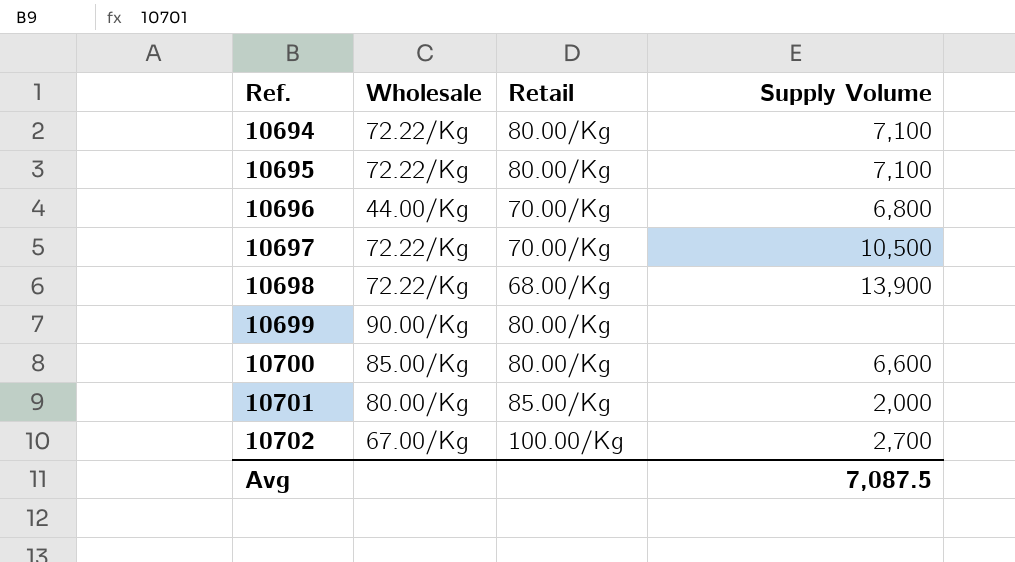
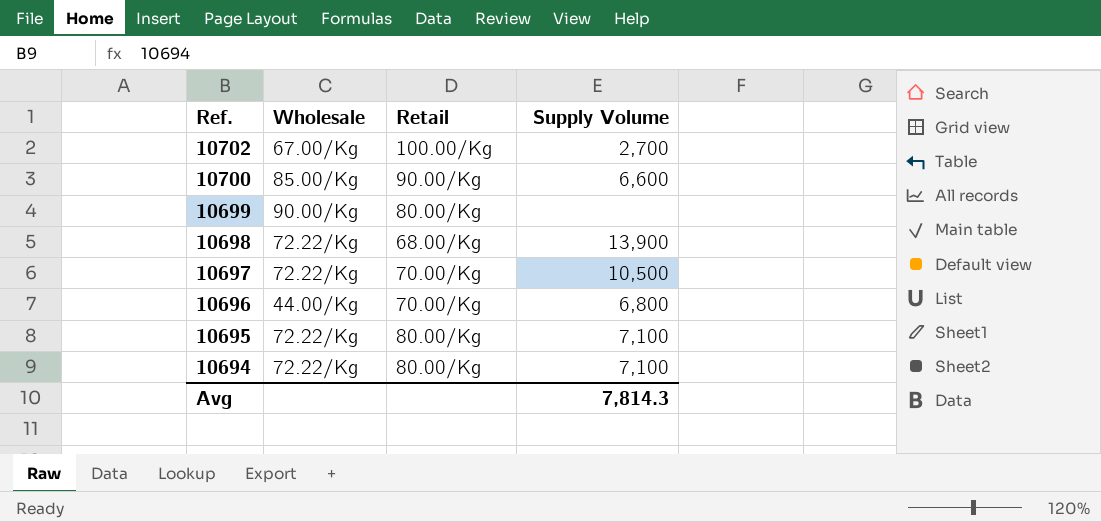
row order: Ref. ascending -> Ref. descending
row 10701: 80.00/Kg | 85.00/Kg | 2,000 -> none
10700 | Retail: 80.00/Kg -> 90.00/Kg
Avg | Supply Volume: 7,087.5 -> 7,814.3

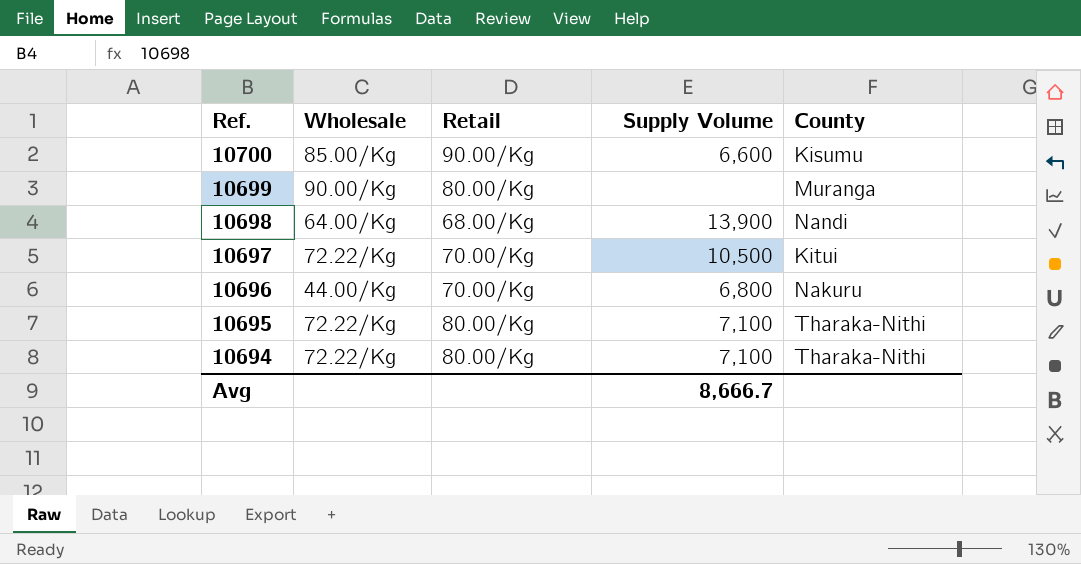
column County | position: none -> 5
row 10702: 67.00/Kg | 100.00/Kg | 2,700 -> none
10698 | Wholesale: 72.22/Kg -> 64.00/Kg
Avg | Supply Volume: 7,814.3 -> 8,666.7

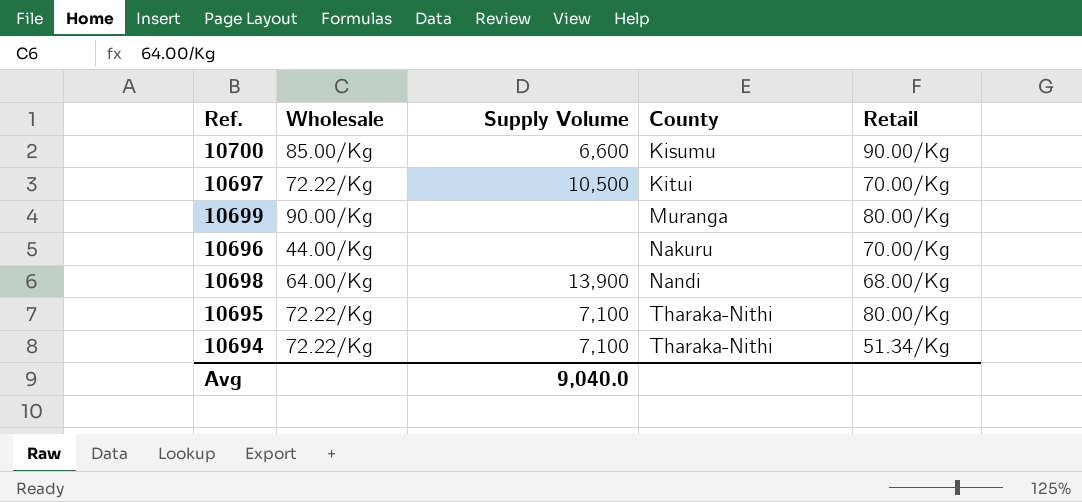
row order: Ref. descending -> County ascending
column Retail | position: 3 -> 5
10696 | Supply Volume: 6,800 -> none
10694 | Retail: 80.00/Kg -> 51.34/Kg
Avg | Supply Volume: 8,666.7 -> 9,040.0

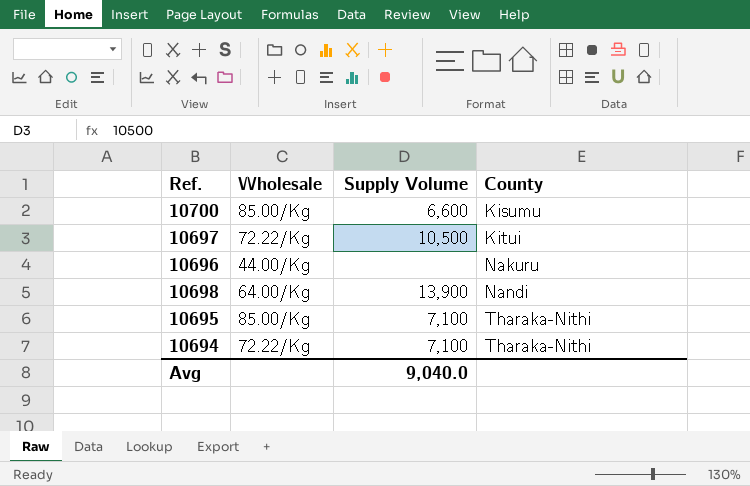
column Retail | position: 5 -> none
row 10699: 90.00/Kg | none | Muranga | 80.00/Kg -> none
10695 | Wholesale: 72.22/Kg -> 85.00/Kg

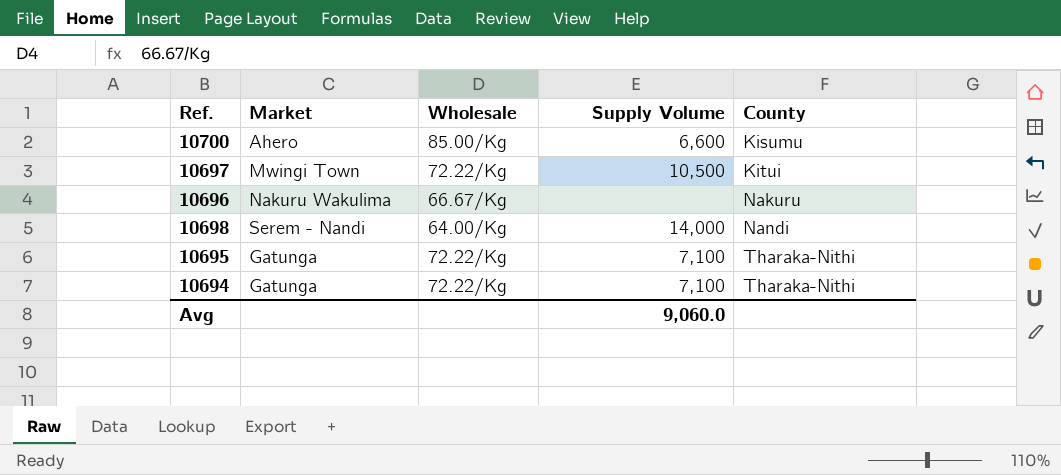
column Market | position: none -> 2
10696 | Wholesale: 44.00/Kg -> 66.67/Kg
10698 | Supply Volume: 13,900 -> 14,000
10695 | Wholesale: 85.00/Kg -> 72.22/Kg
Avg | Supply Volume: 9,040.0 -> 9,060.0

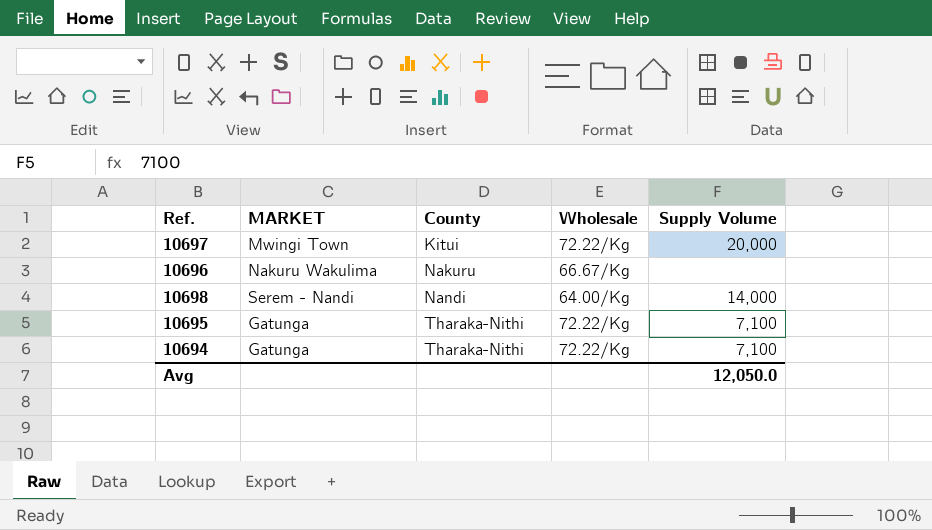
column name: Market -> MARKET
column County | position: 5 -> 3
row 10700: Ahero | 85.00/Kg | 6,600 | Kisumu -> none
10697 | Supply Volume: 10,500 -> 20,000
Avg | Supply Volume: 9,060.0 -> 12,050.0

